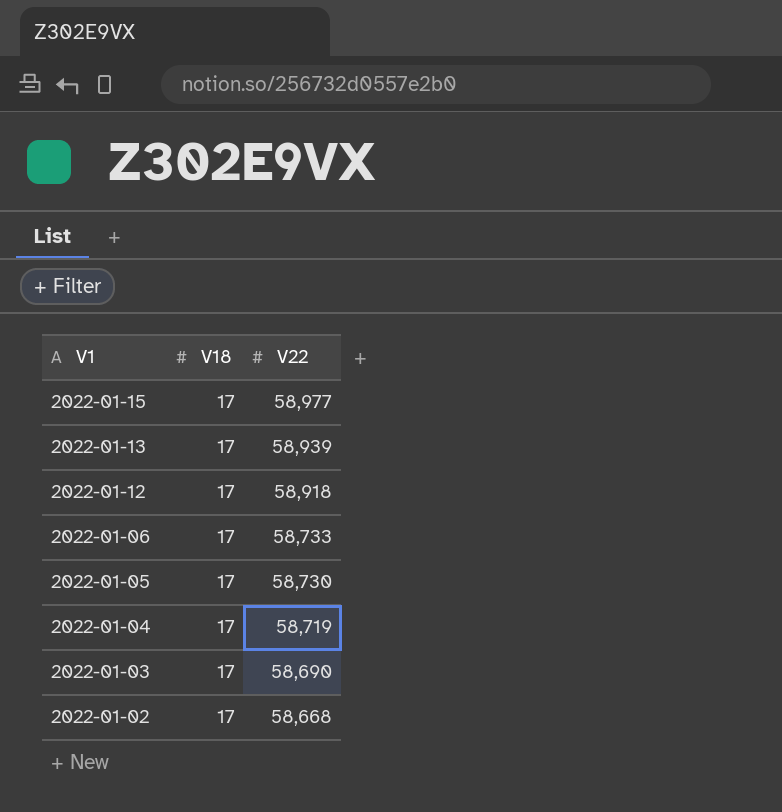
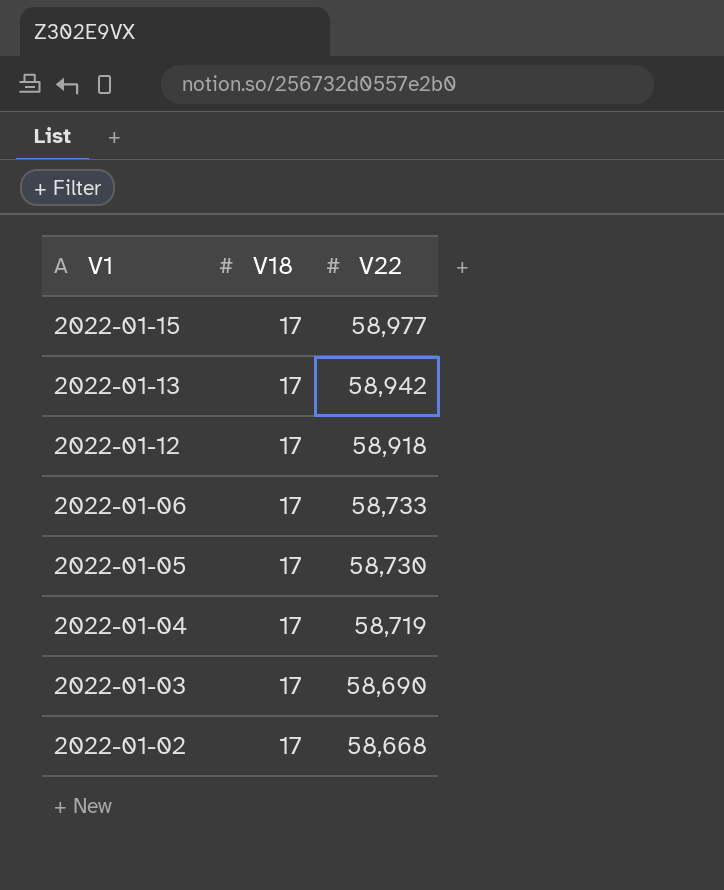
2022-01-13 | V22: 58,939 -> 58,942

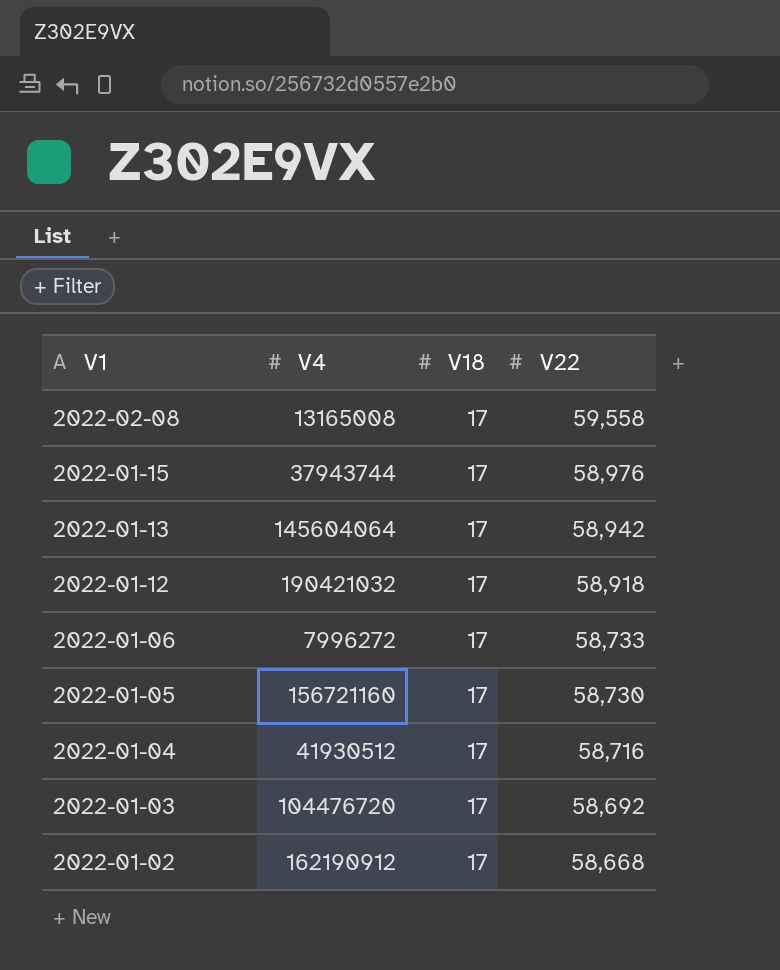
column V4 | position: none -> 2
row 2022-02-08: none -> 13165008 | 17 | 59,558
2022-01-15 | V22: 58,977 -> 58,976
2022-01-04 | V22: 58,719 -> 58,716
2022-01-03 | V22: 58,690 -> 58,692

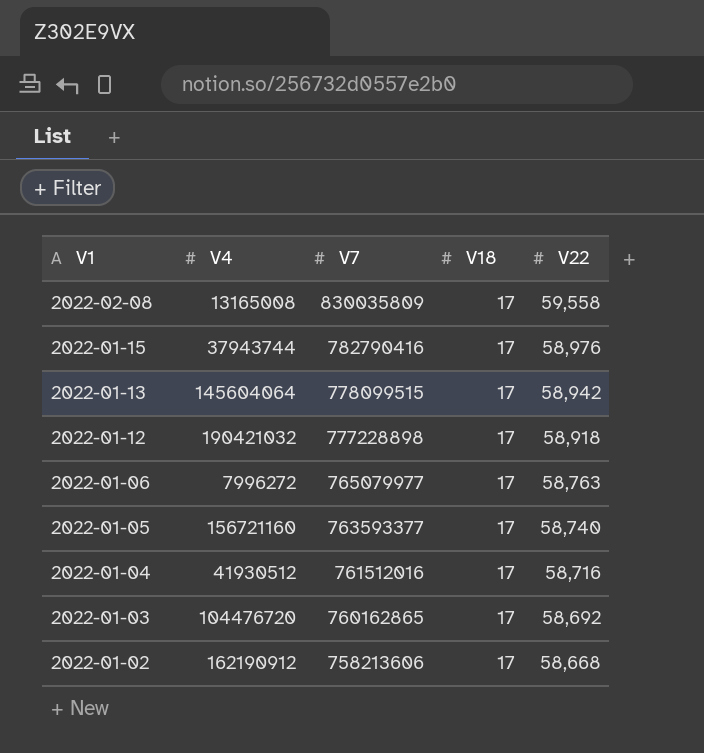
column V7 | position: none -> 3
2022-01-06 | V22: 58,733 -> 58,763
2022-01-05 | V22: 58,730 -> 58,740

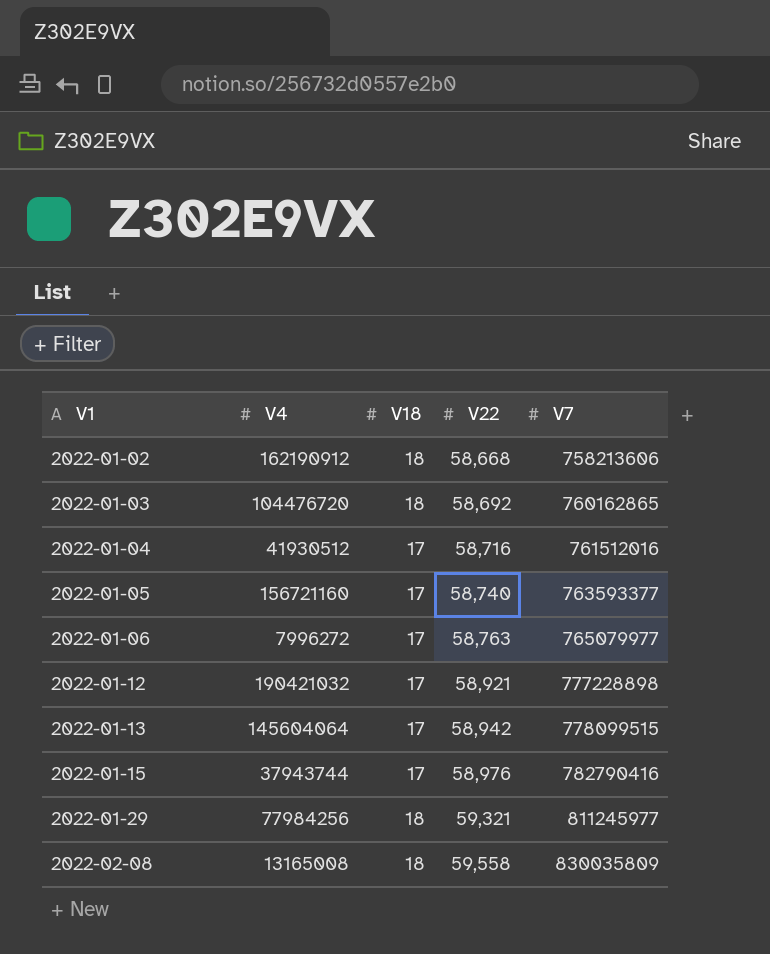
row order: V1 descending -> V1 ascending
column V7 | position: 3 -> 5
2022-01-02 | V18: 17 -> 18
2022-01-03 | V18: 17 -> 18
2022-01-12 | V22: 58,918 -> 58,921
row 2022-01-29: none -> 77984256 | 18 | 59,321 | 811245977
2022-02-08 | V18: 17 -> 18

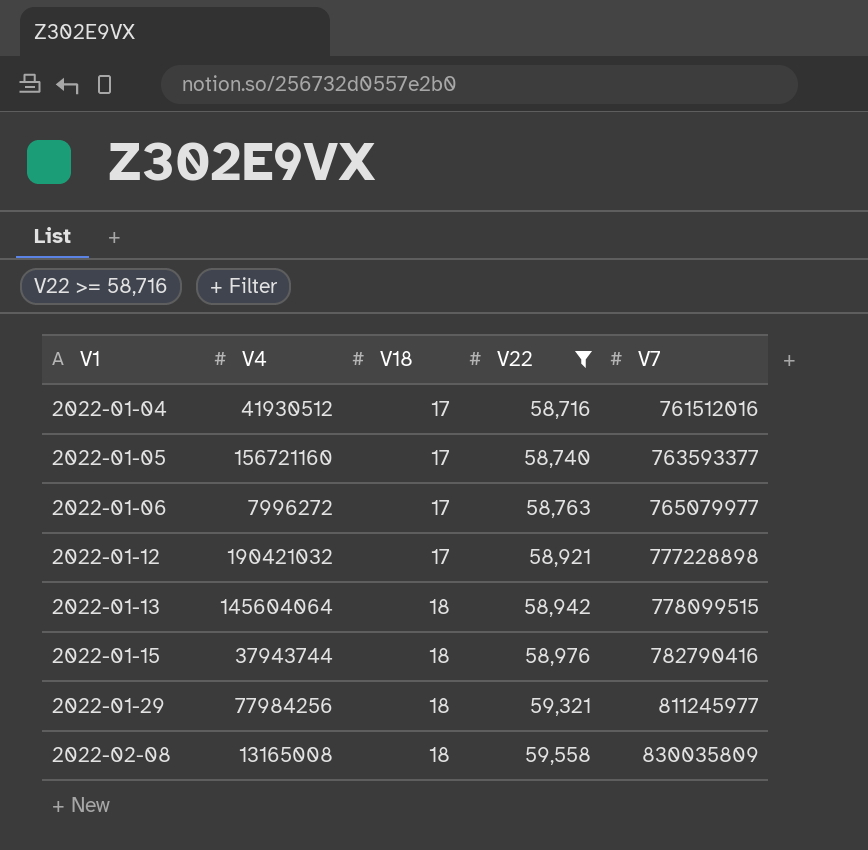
filter: none -> V22 >= 58,716
2022-01-13 | V18: 17 -> 18
2022-01-15 | V18: 17 -> 18

